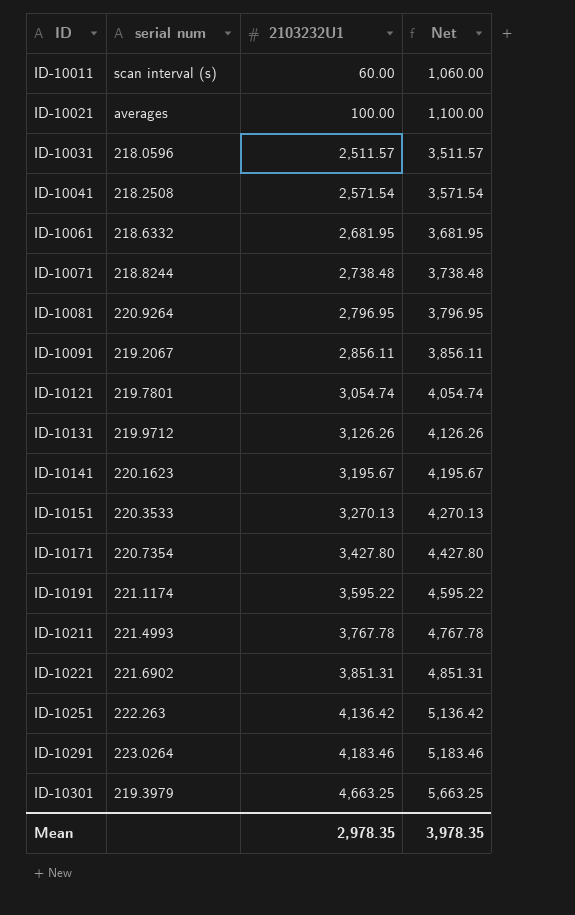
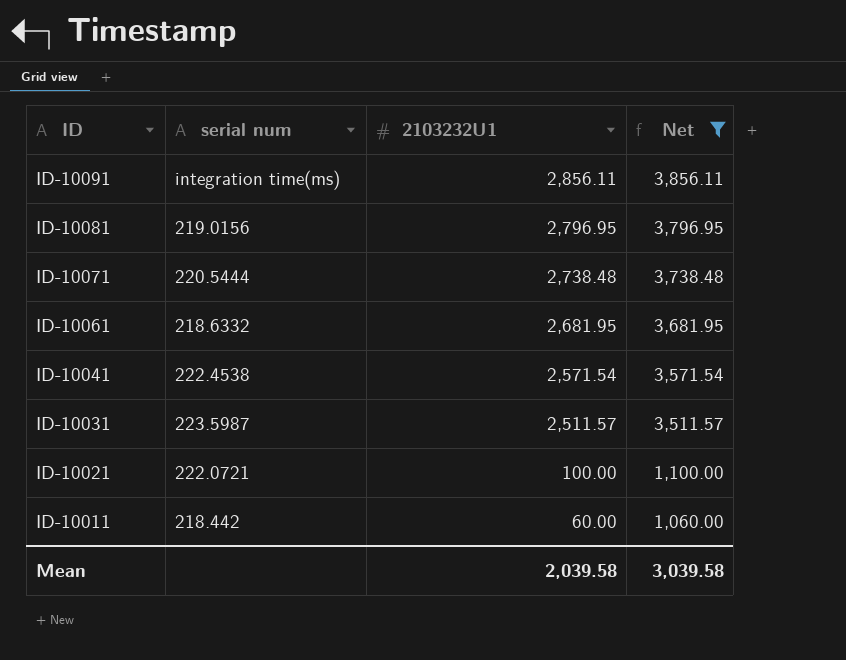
filter: none -> Net <= 3,856.11
row order: ID ascending -> ID descending
ID-10091 | serial num: 219.2067 -> integration time(ms)
ID-10081 | serial num: 220.9264 -> 219.0156
ID-10071 | serial num: 218.8244 -> 220.5444
ID-10041 | serial num: 218.2508 -> 222.4538
ID-10031 | serial num: 218.0596 -> 223.5987
ID-10021 | serial num: averages -> 222.0721
ID-10011 | serial num: scan interval (s) -> 218.442
Mean | 2103232U1: 2,978.35 -> 2,039.58
Mean | Net: 3,978.35 -> 3,039.58

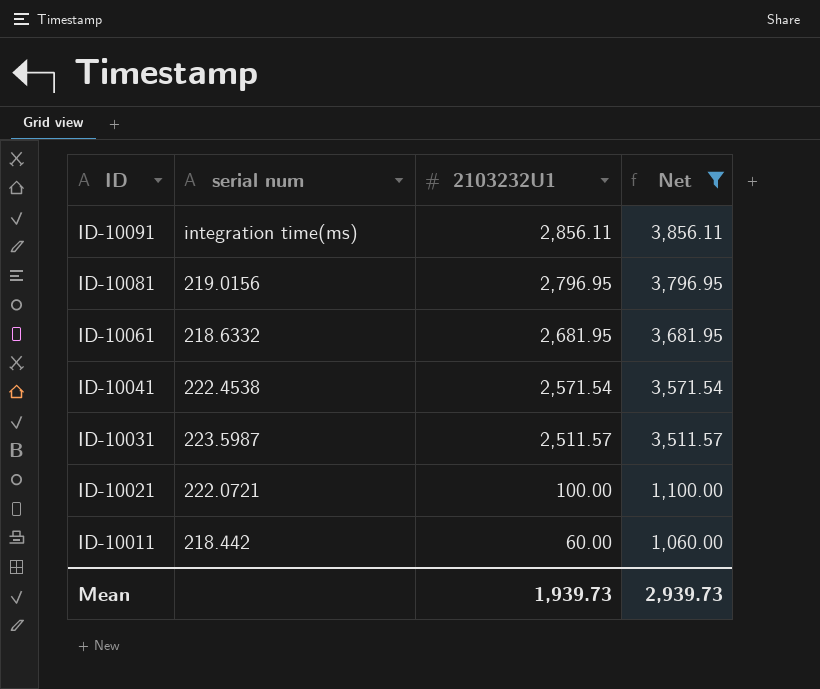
row ID-10071: 220.5444 | 2,738.48 | 3,738.48 -> none
Mean | 2103232U1: 2,039.58 -> 1,939.73
Mean | Net: 3,039.58 -> 2,939.73

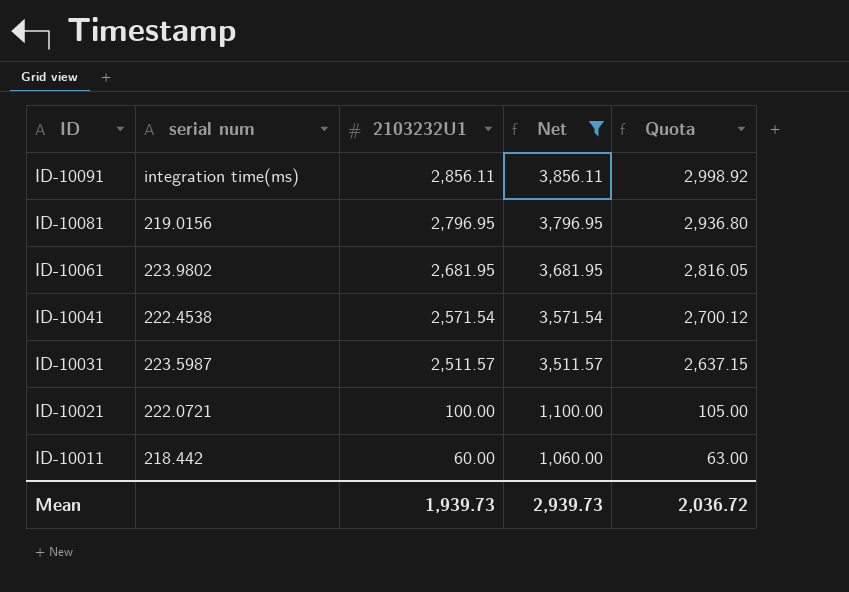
column Quota | formula: none -> [2103232U1] * 1.05
ID-10061 | serial num: 218.6332 -> 223.9802

